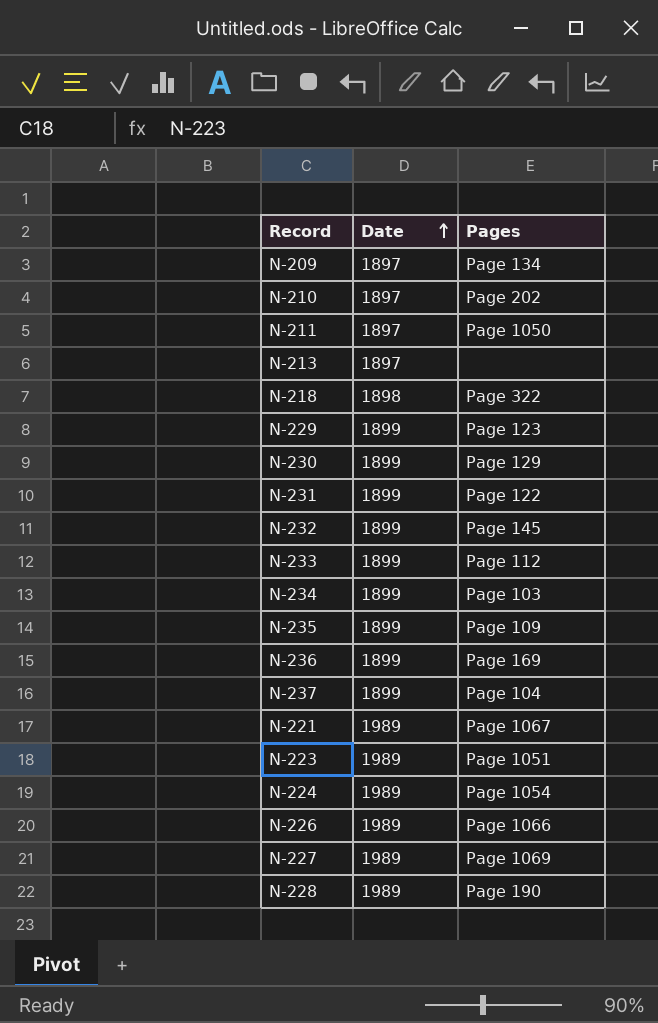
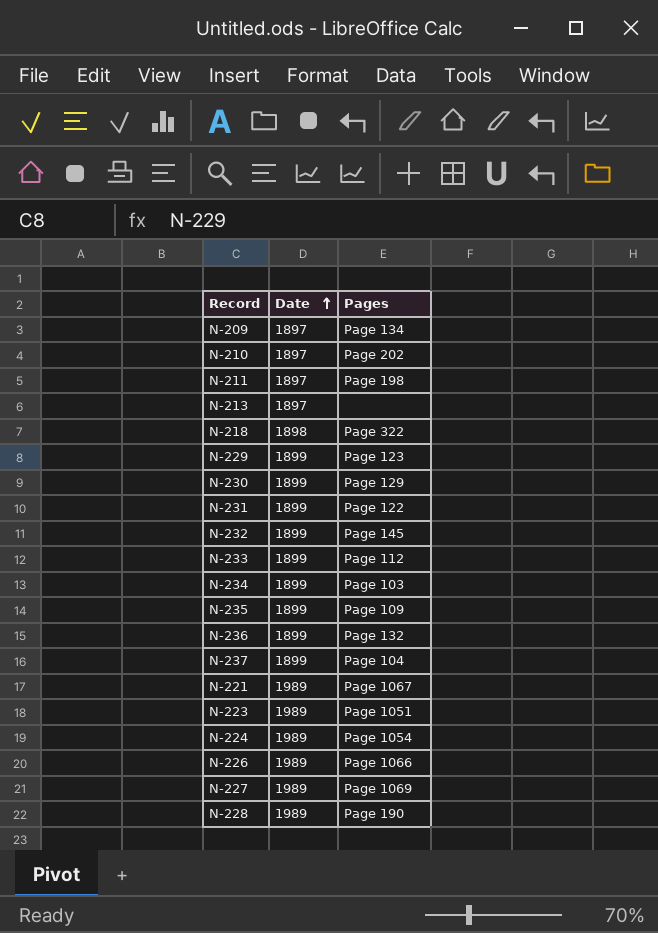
N-211 | Pages: Page 1050 -> Page 198
N-236 | Pages: Page 169 -> Page 132

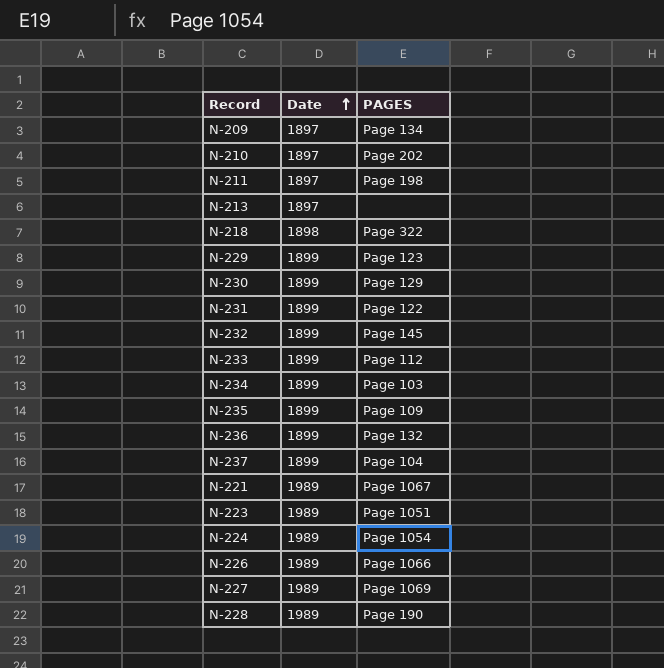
column name: Pages -> PAGES

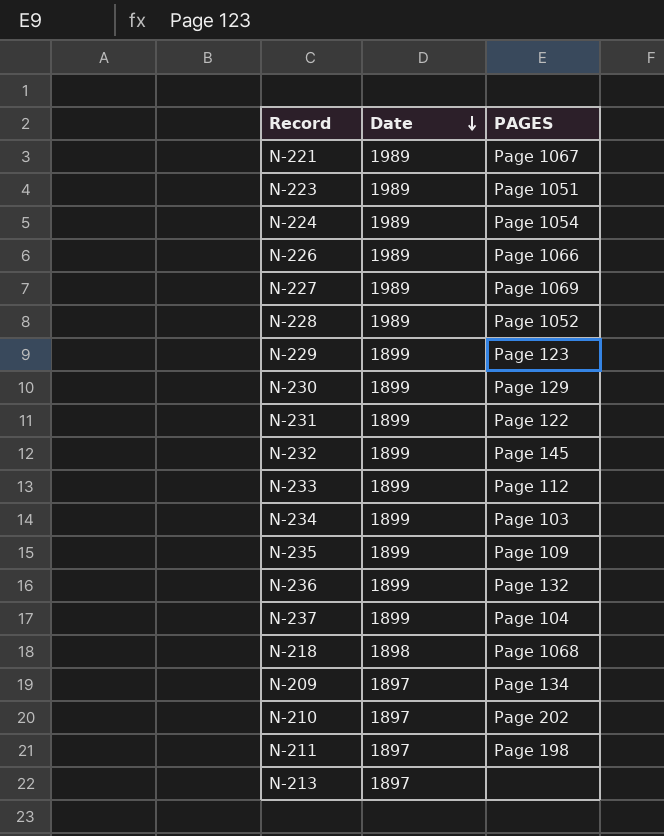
row order: Date ascending -> Date descending
N-228 | PAGES: Page 190 -> Page 1052
N-218 | PAGES: Page 322 -> Page 1068

